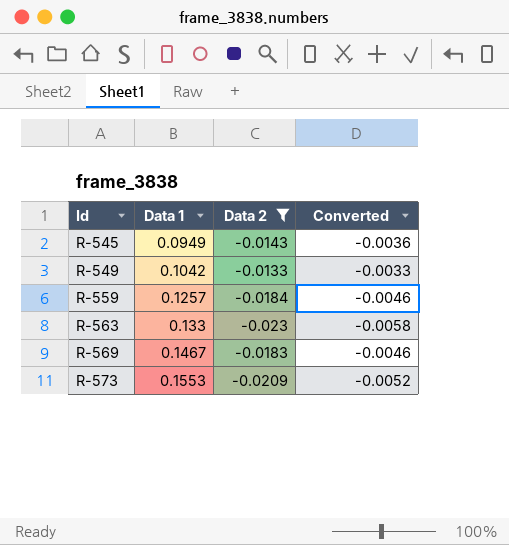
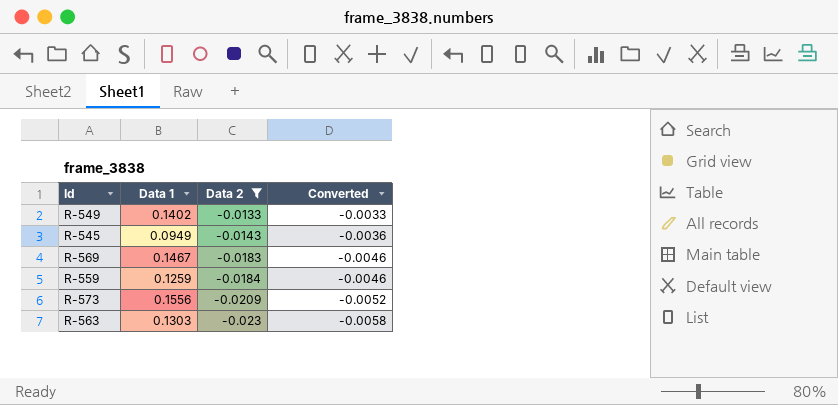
row order: Id ascending -> Data 2 descending
R-549 | Data 1: 0.1042 -> 0.1402
R-559 | Data 1: 0.1257 -> 0.1259
R-573 | Data 1: 0.1553 -> 0.1556
R-563 | Data 1: 0.133 -> 0.1303

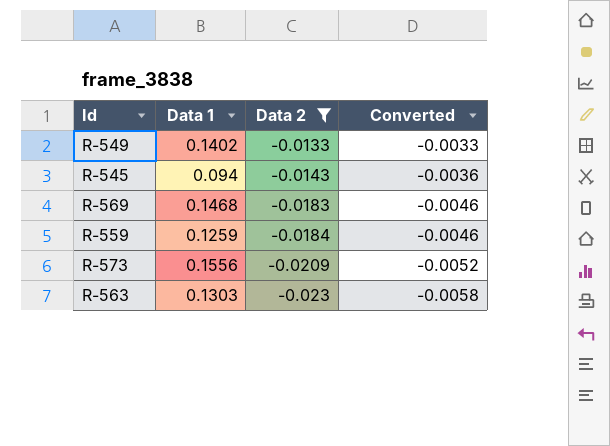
R-545 | Data 1: 0.0949 -> 0.094
R-569 | Data 1: 0.1467 -> 0.1468

